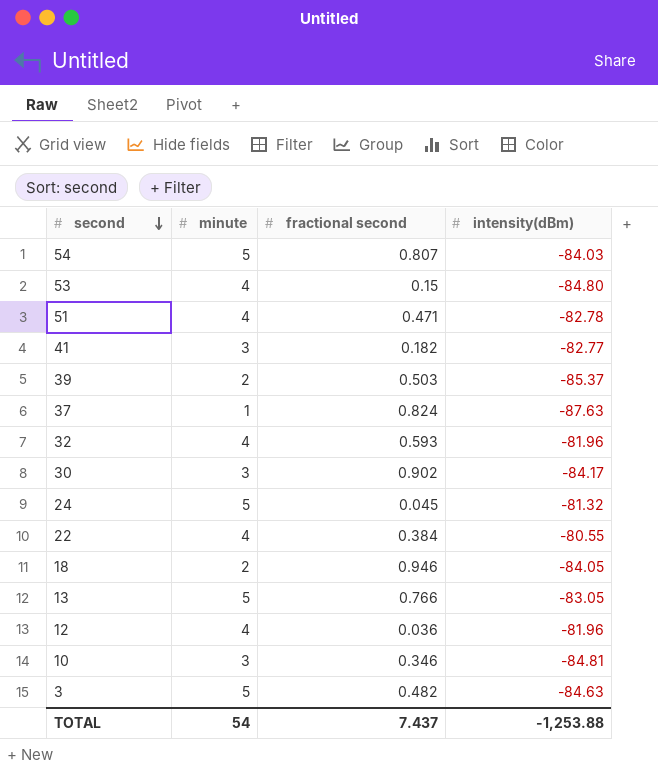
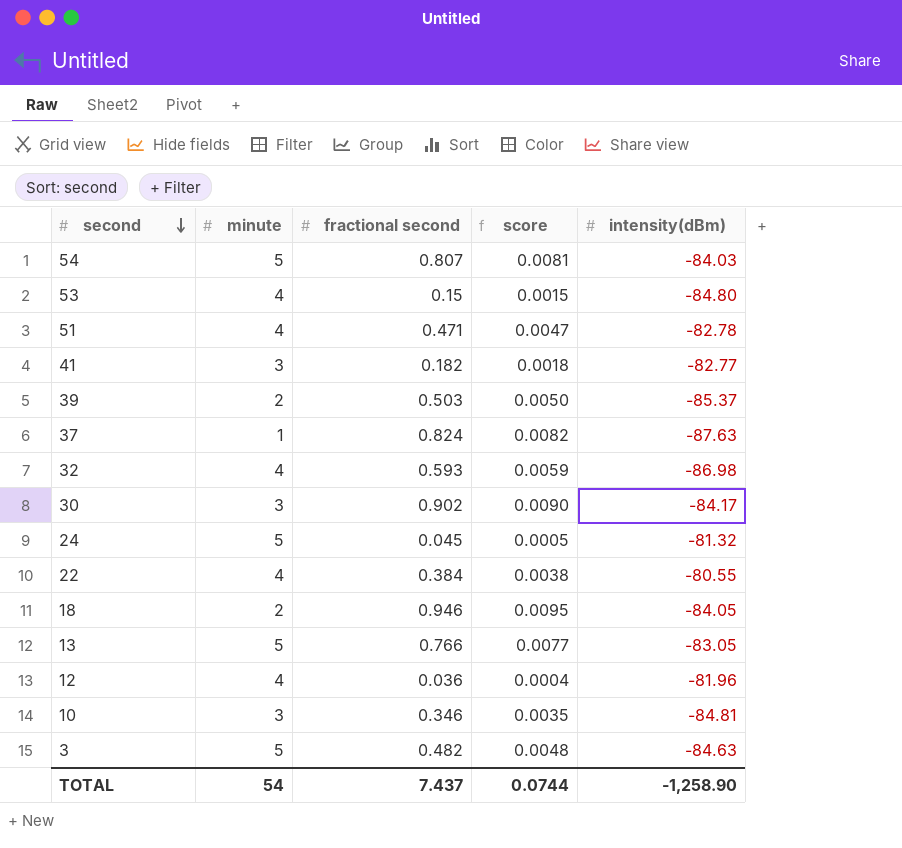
column score | formula: none -> [fractional second] * 0.01
32 | intensity(dBm): -81.96 -> -86.98
TOTAL | intensity(dBm): -1,253.88 -> -1,258.90

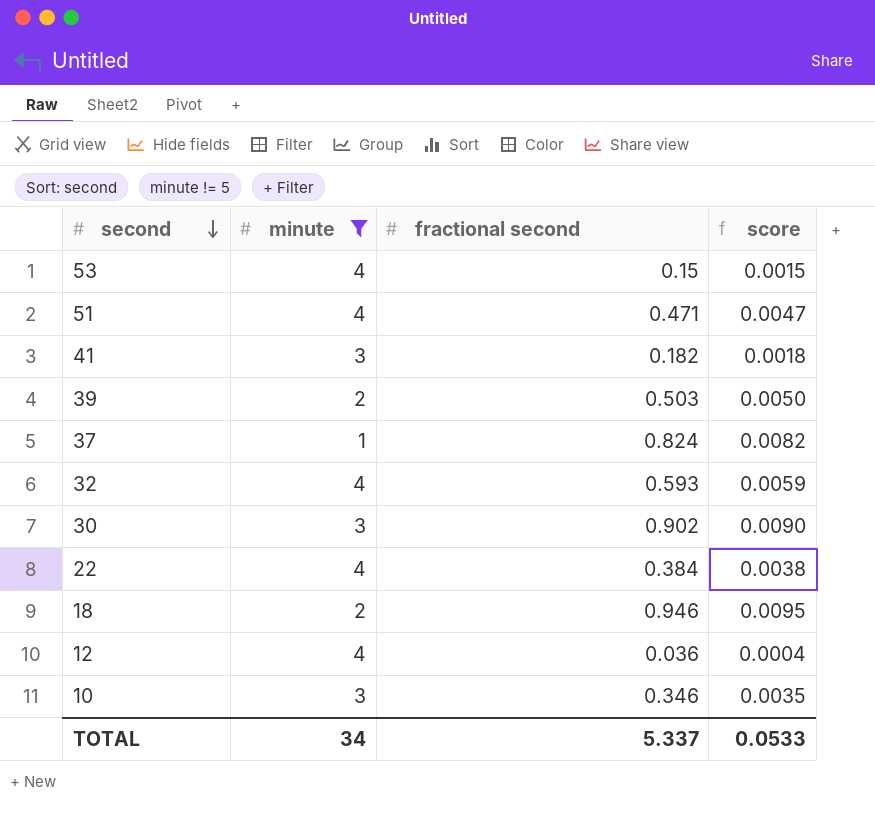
filter: none -> minute != 5
column intensity(dBm) | position: 5 -> none
TOTAL | minute: 54 -> 34
TOTAL | fractional second: 7.437 -> 5.337
TOTAL | score: 0.0744 -> 0.0533

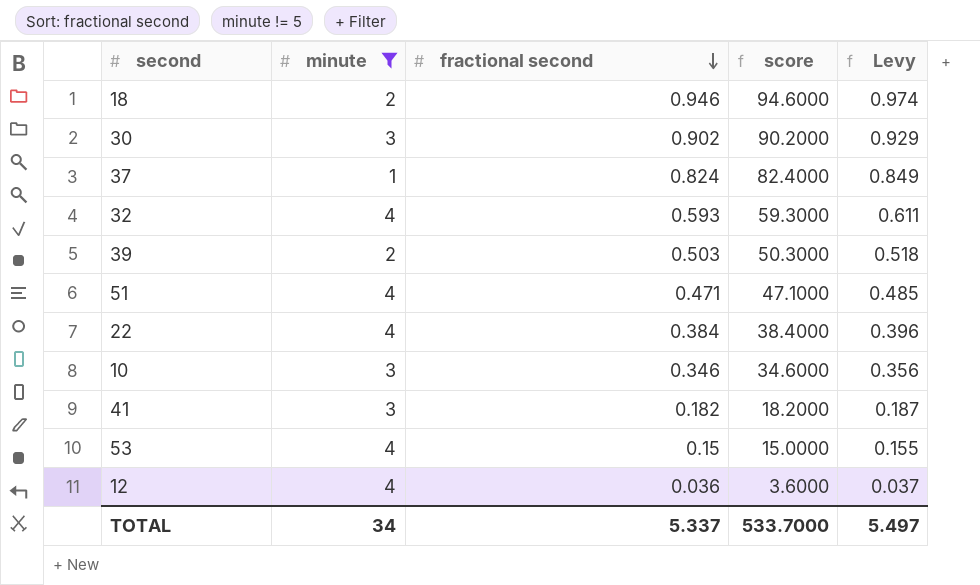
row order: second descending -> fractional second descending
column score | formula: [fractional second] * 0.01 -> [fractional second] * 100
column Levy | formula: none -> [fractional second] * 1.03
TOTAL | score: 0.0533 -> 533.7000

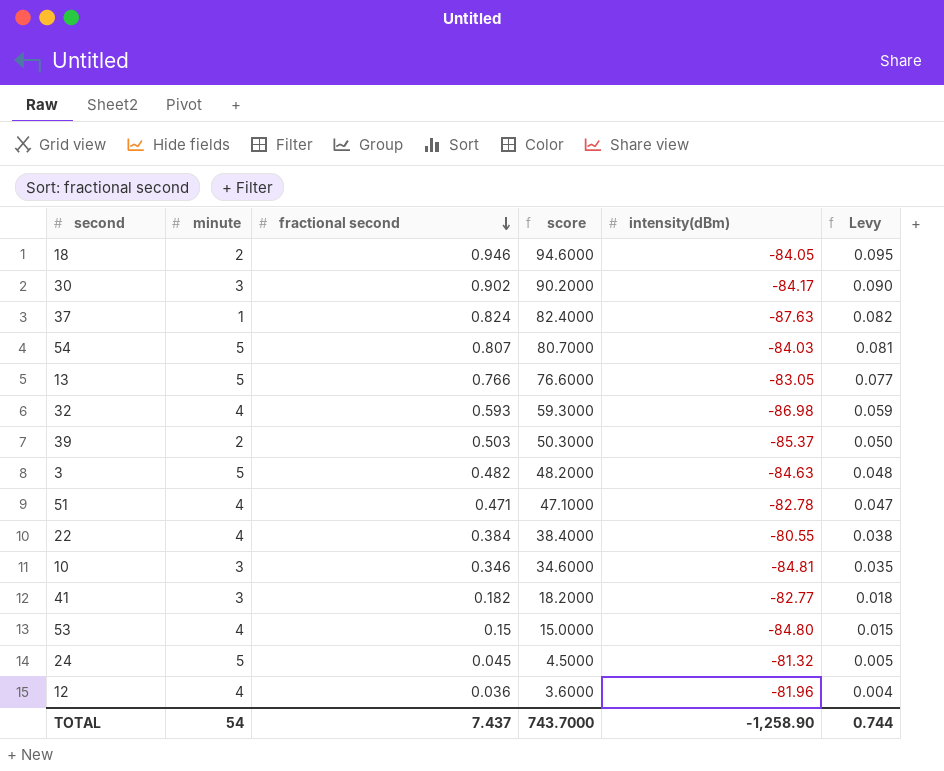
filter: minute != 5 -> none
column intensity(dBm) | position: none -> 5
column Levy | formula: [fractional second] * 1.03 -> [fractional second] * 0.1
TOTAL | minute: 34 -> 54
TOTAL | fractional second: 5.337 -> 7.437
TOTAL | score: 533.7000 -> 743.7000
TOTAL | Levy: 5.497 -> 0.744

